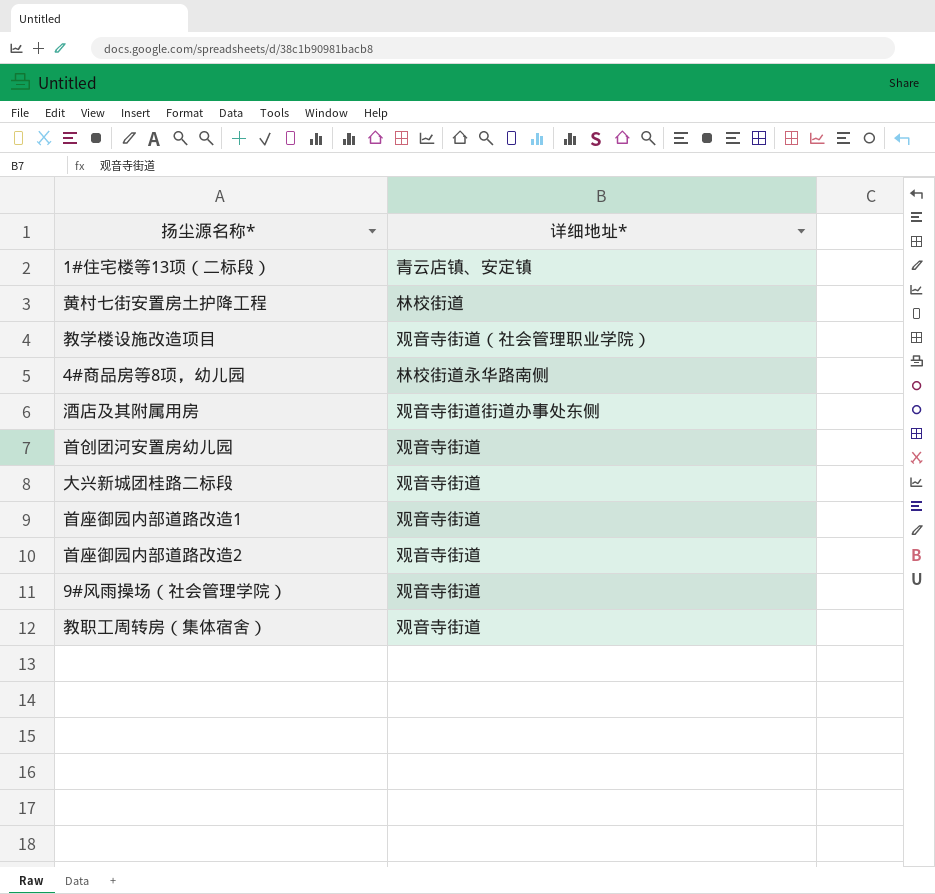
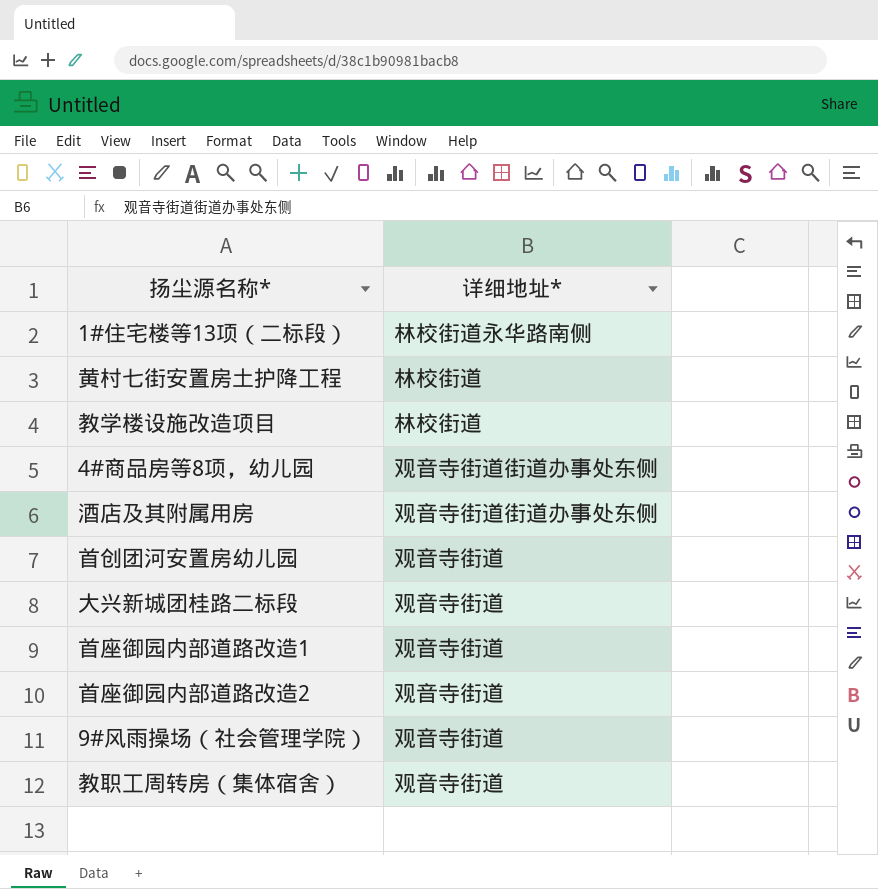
1#住宅楼等13项（二标段） | 详细地址*: 青云店镇、安定镇 -> 林校街道永华路南侧
教学楼设施改造项目 | 详细地址*: 观音寺街道（社会管理职业学院） -> 林校街道
4#商品房等8项，幼儿园 | 详细地址*: 林校街道永华路南侧 -> 观音寺街道街道办事处东侧

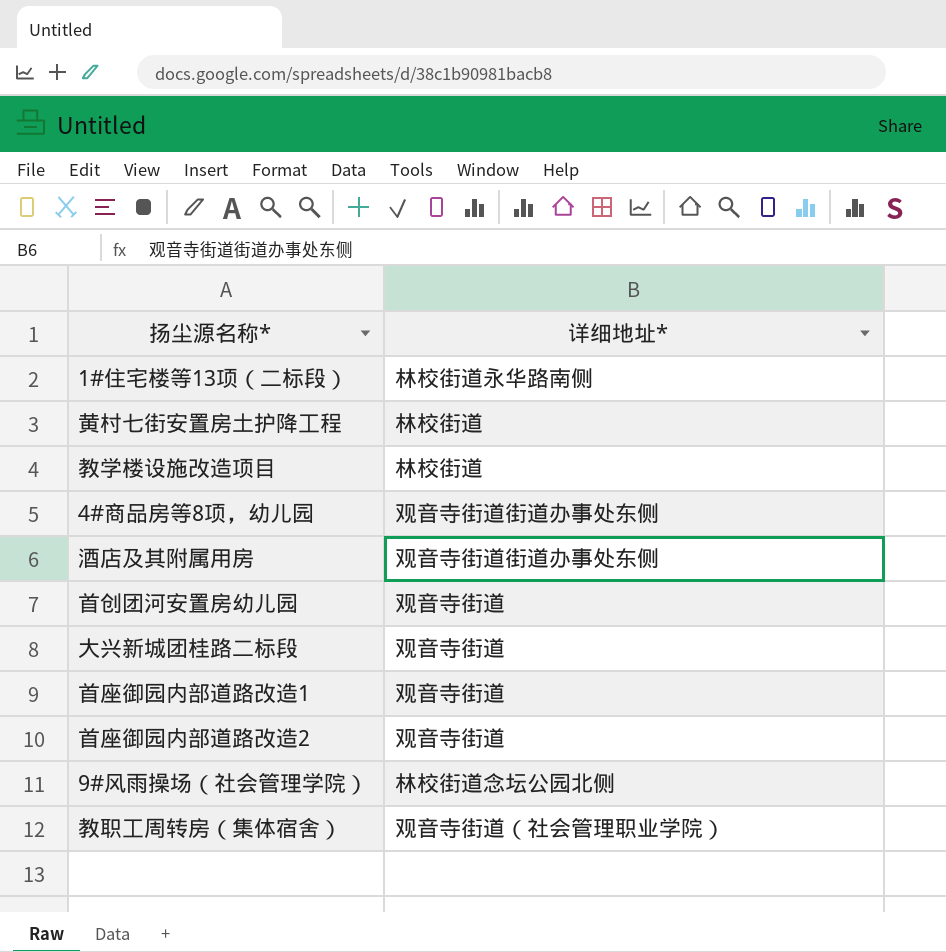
9#风雨操场（社会管理学院） | 详细地址*: 观音寺街道 -> 林校街道念坛公园北侧
教职工周转房（集体宿舍） | 详细地址*: 观音寺街道 -> 观音寺街道（社会管理职业学院）

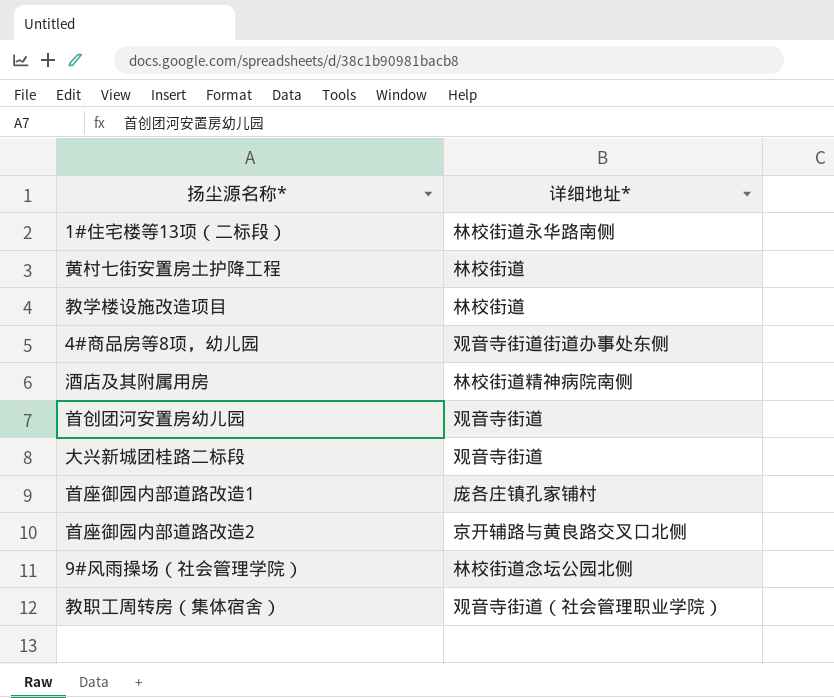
酒店及其附属用房 | 详细地址*: 观音寺街道街道办事处东侧 -> 林校街道精神病院南侧
首座御园内部道路改造1 | 详细地址*: 观音寺街道 -> 庞各庄镇孔家铺村
首座御园内部道路改造2 | 详细地址*: 观音寺街道 -> 京开辅路与黄良路交叉口北侧

